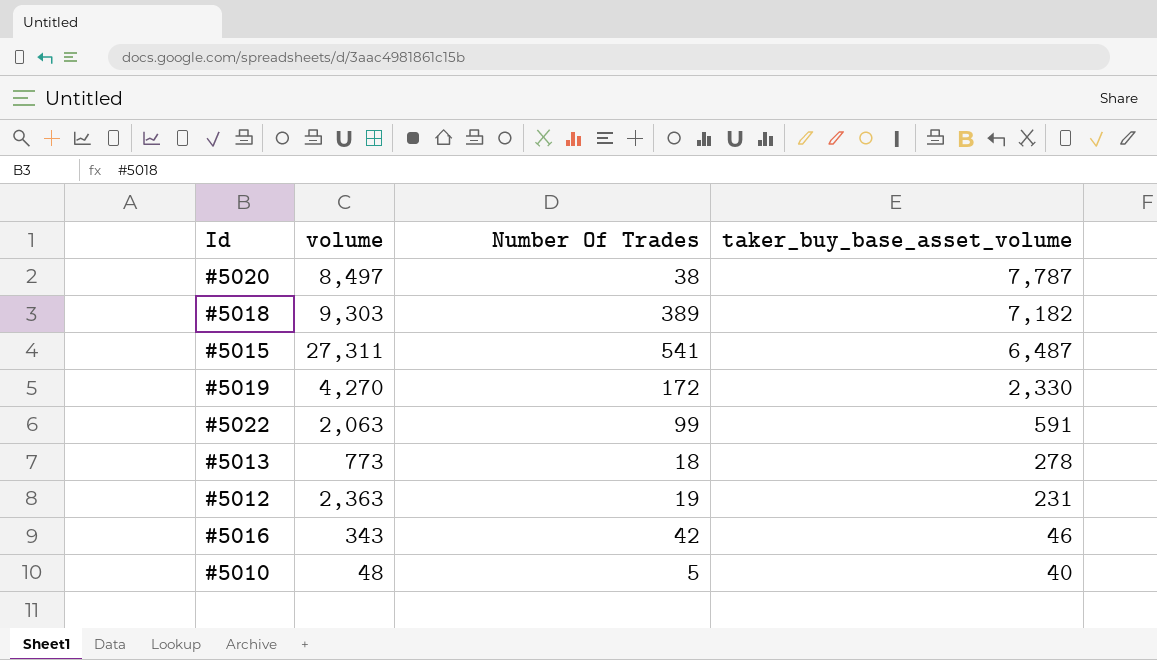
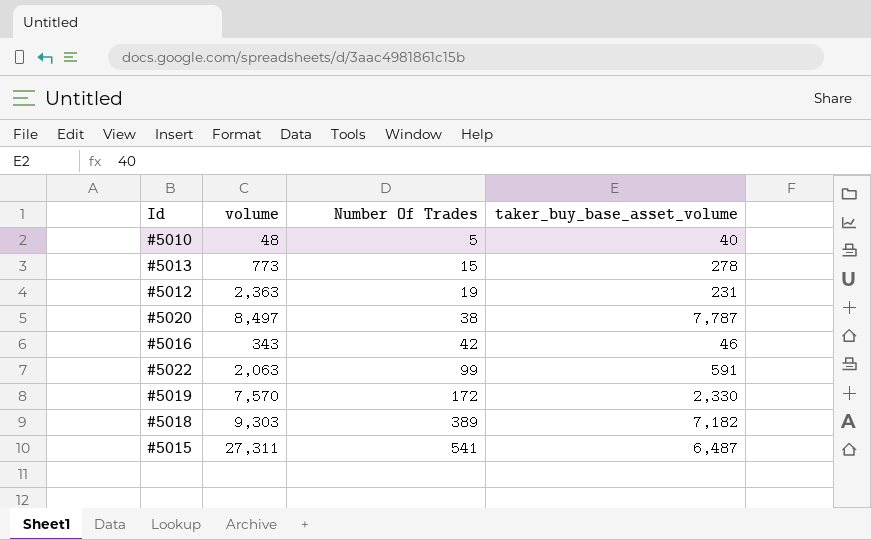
row order: taker_buy_base_asset_volume descending -> Number Of Trades ascending
#5013 | Number Of Trades: 18 -> 15
#5019 | volume: 4,270 -> 7,570

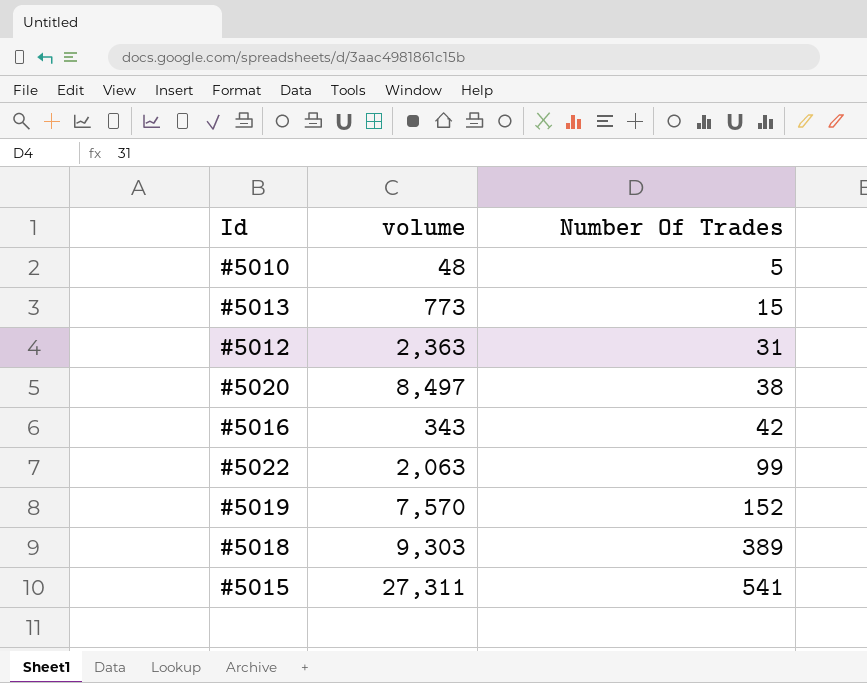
column taker_buy_base_asset_volume | position: 4 -> none
#5012 | Number Of Trades: 19 -> 31
#5019 | Number Of Trades: 172 -> 152

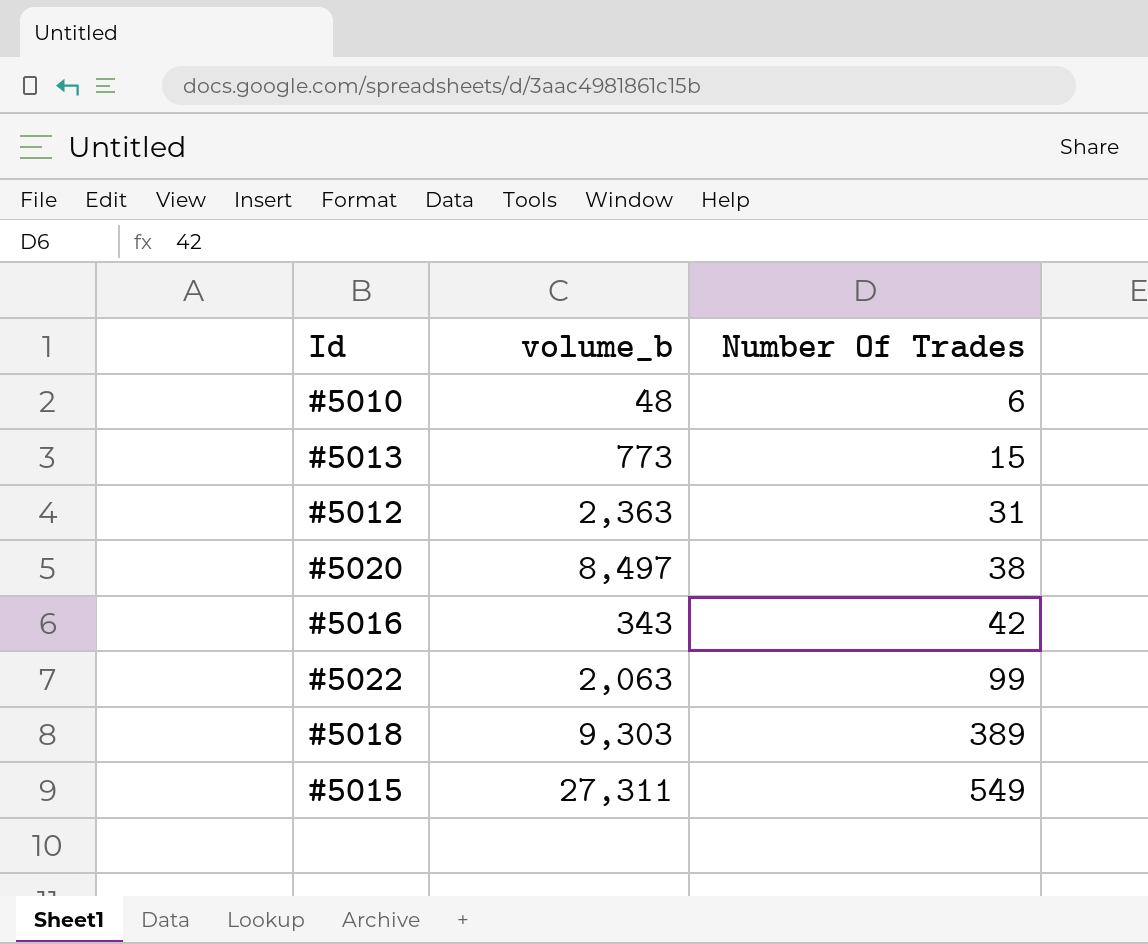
column name: volume -> volume_b
row #5019: 7,570 | 152 -> none
#5010 | Number Of Trades: 5 -> 6
#5015 | Number Of Trades: 541 -> 549

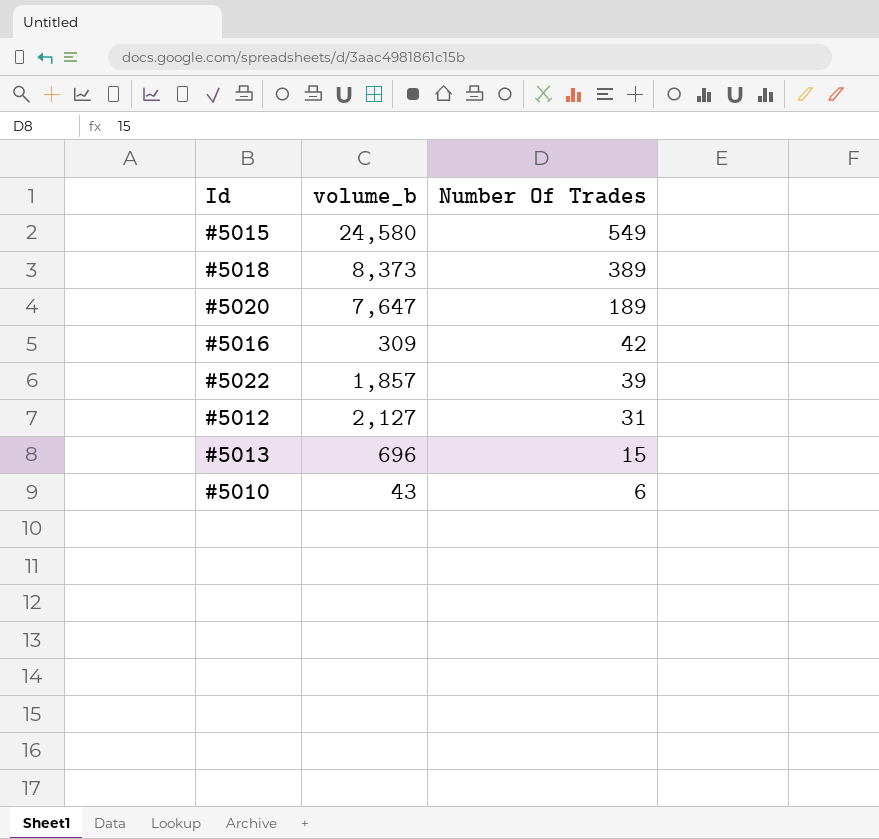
row order: Number Of Trades ascending -> Number Of Trades descending
#5015 | volume_b: 27,311 -> 24,580
#5018 | volume_b: 9,303 -> 8,373
#5020 | volume_b: 8,497 -> 7,647
#5020 | Number Of Trades: 38 -> 189
#5016 | volume_b: 343 -> 309
#5022 | volume_b: 2,063 -> 1,857
#5022 | Number Of Trades: 99 -> 39
#5012 | volume_b: 2,363 -> 2,127
#5013 | volume_b: 773 -> 696
#5010 | volume_b: 48 -> 43

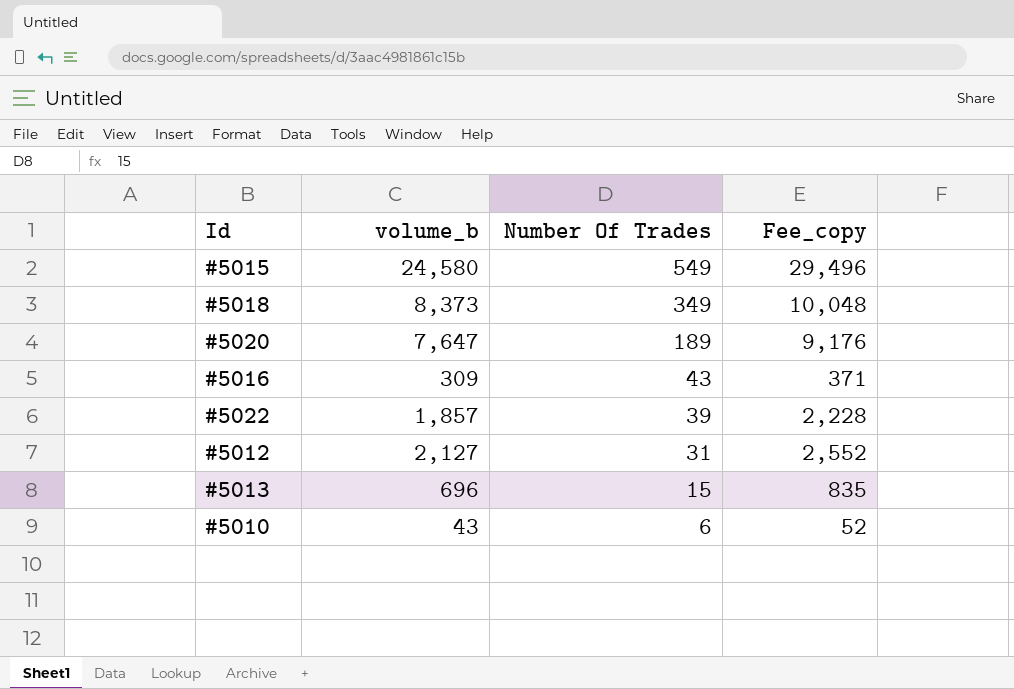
column Fee_copy | formula: none -> [volume_b] * 1.2
#5018 | Number Of Trades: 389 -> 349
#5016 | Number Of Trades: 42 -> 43

